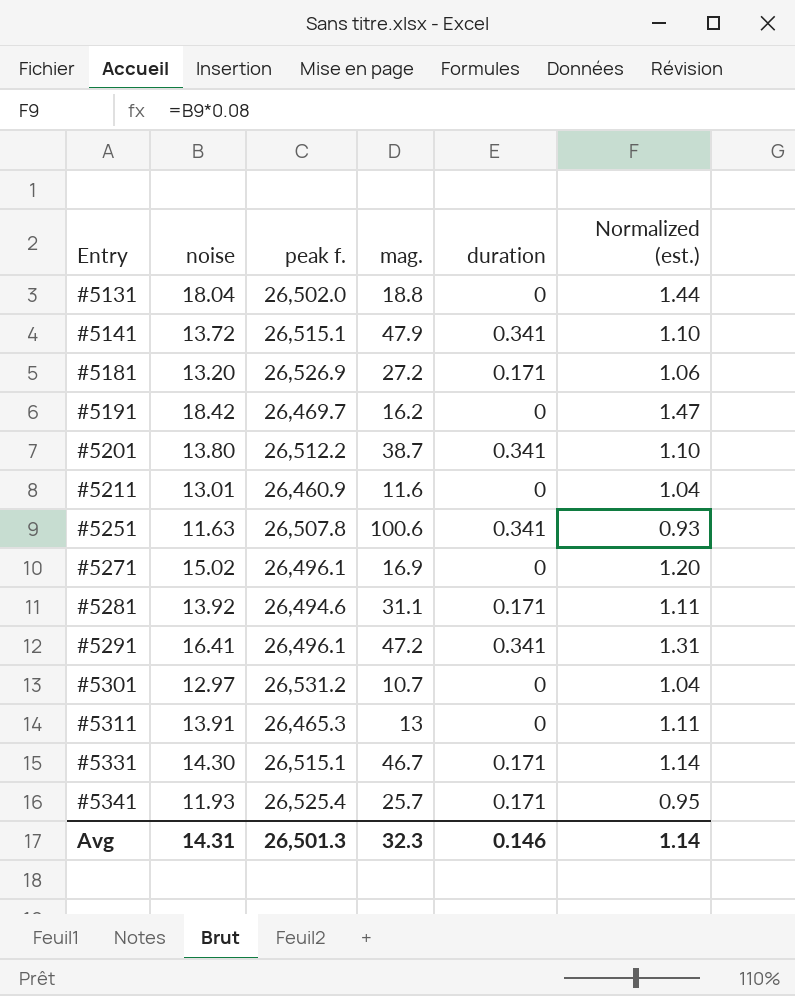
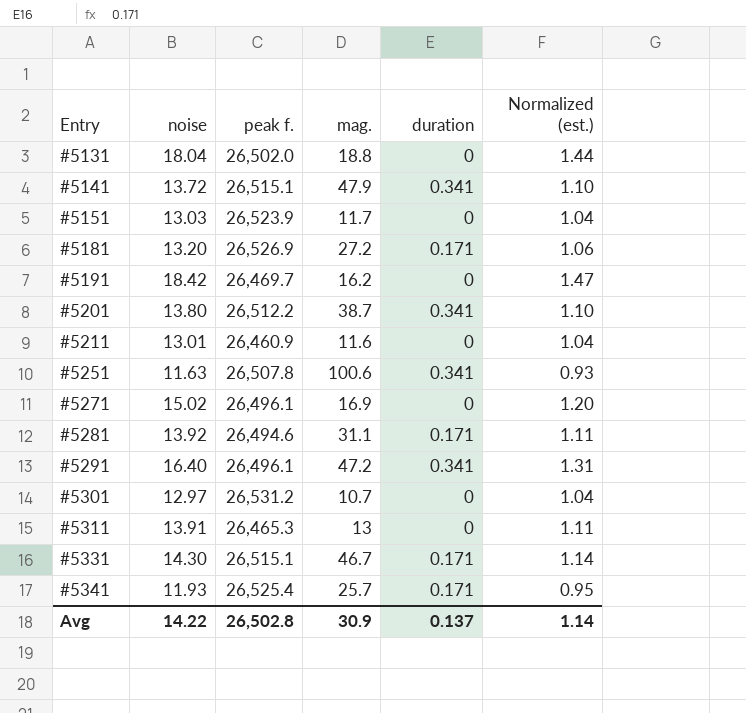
row #5151: none -> 13.03 | 26,523.9 | 11.7 | 0 | 1.04
#5291 | noise: 16.41 -> 16.40
Avg | noise: 14.31 -> 14.22
Avg | peak f.: 26,501.3 -> 26,502.8
Avg | mag.: 32.3 -> 30.9
Avg | duration: 0.146 -> 0.137

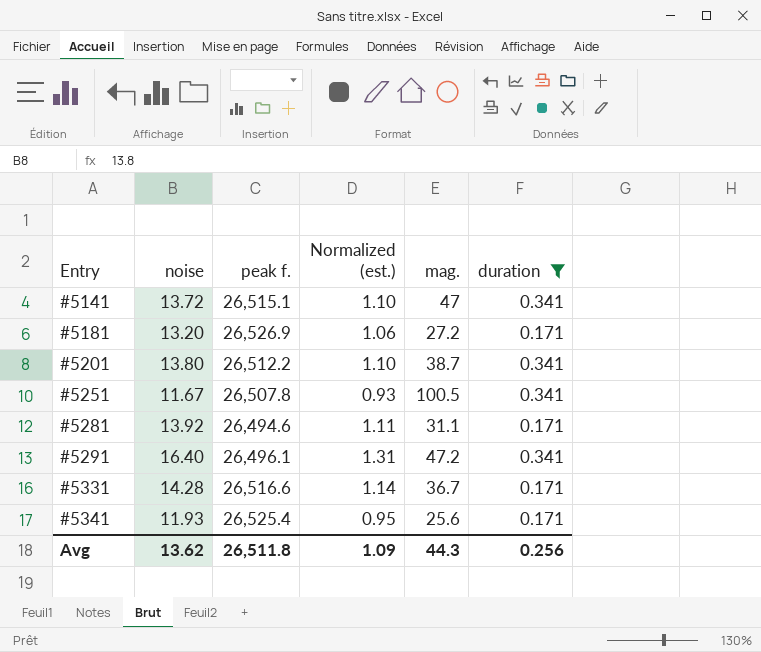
filter: none -> duration != 0
column Normalized (est.) | position: 6 -> 4
#5141 | mag.: 47.9 -> 47
#5251 | noise: 11.63 -> 11.67
#5251 | mag.: 100.6 -> 100.5
#5331 | noise: 14.30 -> 14.28
#5331 | peak f.: 26,515.1 -> 26,516.6
#5331 | mag.: 46.7 -> 36.7
#5341 | mag.: 25.7 -> 25.6
Avg | noise: 14.22 -> 13.62
Avg | peak f.: 26,502.8 -> 26,511.8
Avg | Normalized (est.): 1.14 -> 1.09
Avg | mag.: 30.9 -> 44.3
Avg | duration: 0.137 -> 0.256

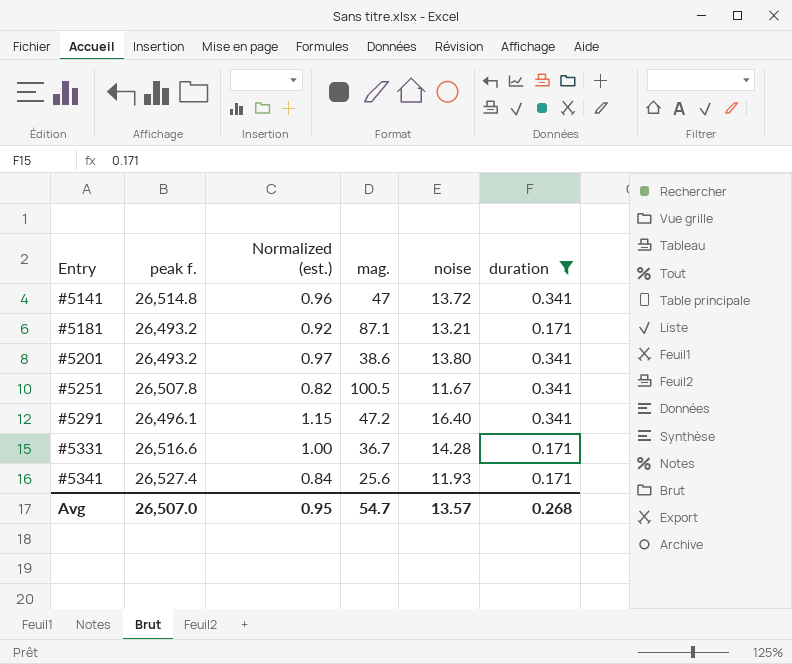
column Normalized (est.) | formula: [noise] * 0.08 -> [noise] * 0.07
column noise | position: 2 -> 5
row #5281: 13.92 | 26,494.6 | 1.11 | 31.1 | 0.171 -> none
#5141 | peak f.: 26,515.1 -> 26,514.8
#5181 | peak f.: 26,526.9 -> 26,493.2
#5181 | mag.: 27.2 -> 87.1
#5181 | noise: 13.20 -> 13.21
#5201 | peak f.: 26,512.2 -> 26,493.2
#5201 | mag.: 38.7 -> 38.6
#5341 | peak f.: 26,525.4 -> 26,527.4
Avg | peak f.: 26,511.8 -> 26,507.0
Avg | Normalized (est.): 1.09 -> 0.95
Avg | mag.: 44.3 -> 54.7
Avg | noise: 13.62 -> 13.57
Avg | duration: 0.256 -> 0.268

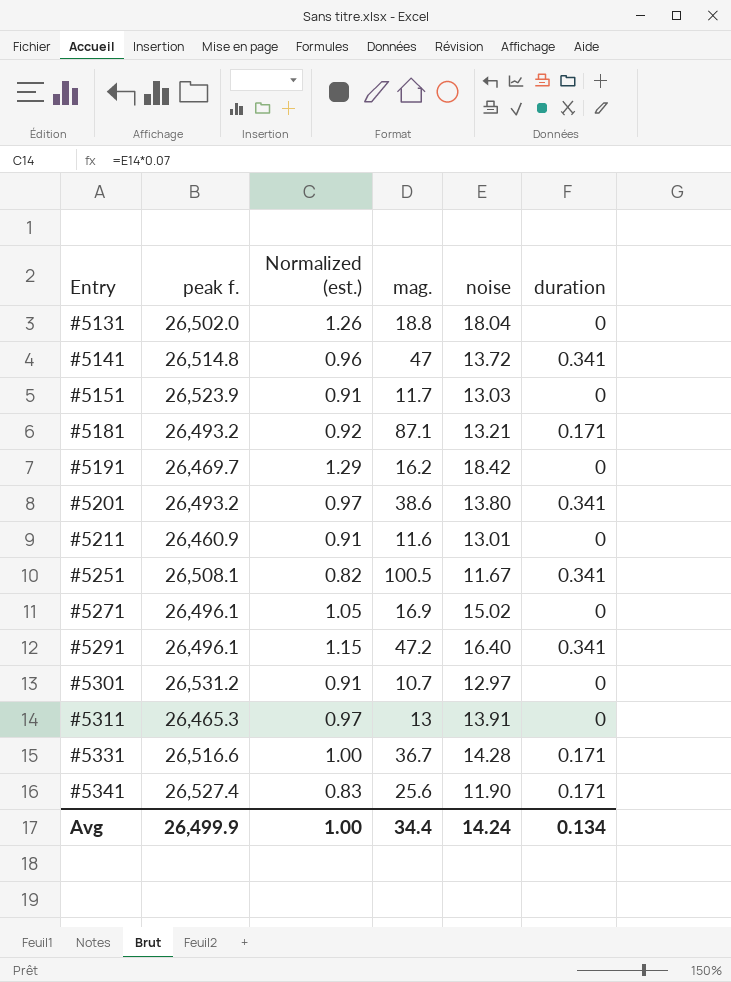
filter: duration != 0 -> none
#5251 | peak f.: 26,507.8 -> 26,508.1
#5341 | Normalized (est.): 0.84 -> 0.83
#5341 | noise: 11.93 -> 11.90
Avg | peak f.: 26,507.0 -> 26,499.9
Avg | Normalized (est.): 0.95 -> 1.00
Avg | mag.: 54.7 -> 34.4
Avg | noise: 13.57 -> 14.24
Avg | duration: 0.268 -> 0.134

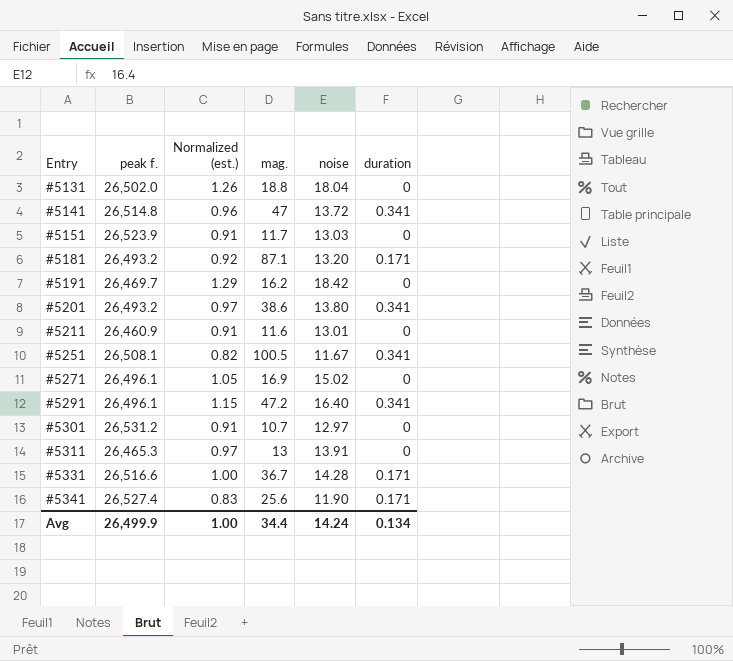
#5181 | noise: 13.21 -> 13.20

